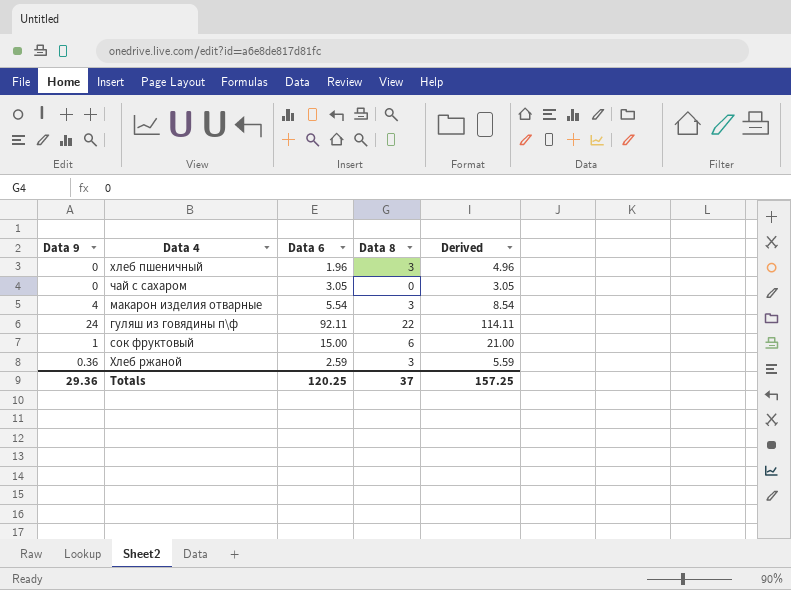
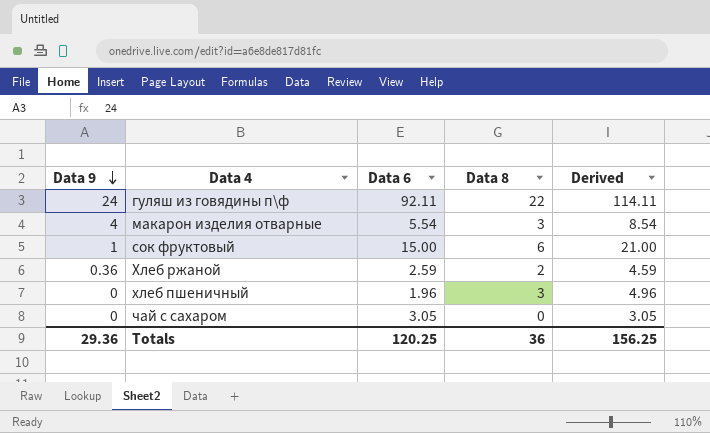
row order: none -> Data 9 descending
Хлеб ржаной | Data 8: 3 -> 2
Хлеб ржаной | Derived: 5.59 -> 4.59
Totals | Data 8: 37 -> 36
Totals | Derived: 157.25 -> 156.25

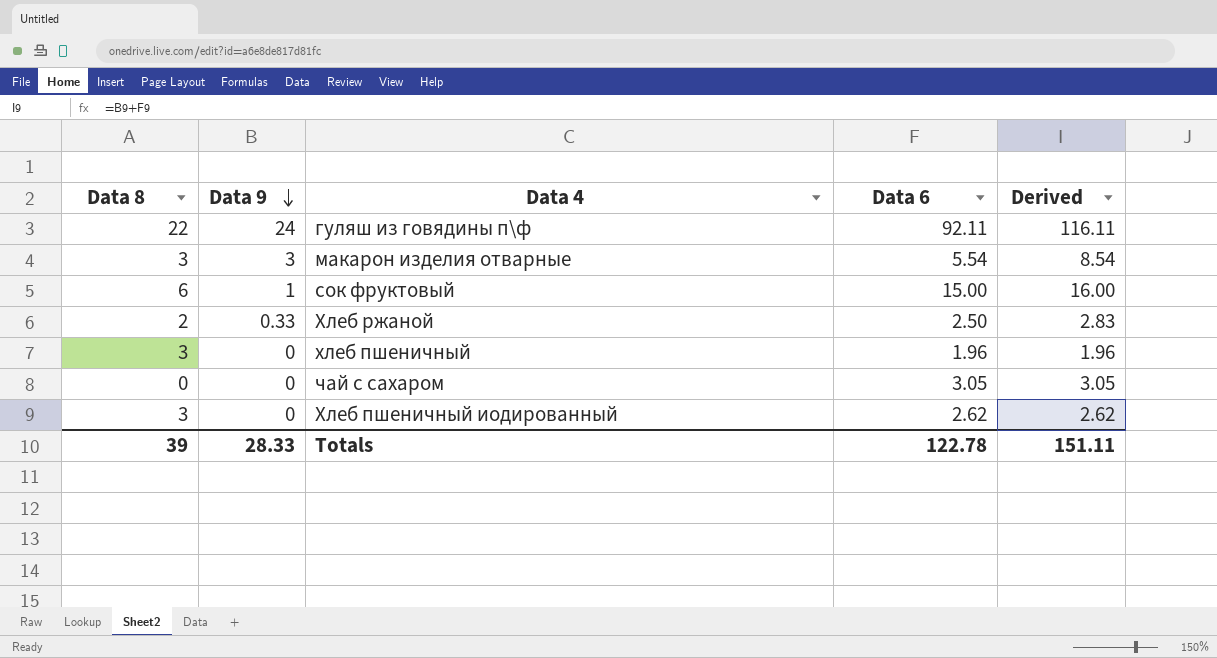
column Data 8 | position: 4 -> 1
column Derived | formula: [Data 6] + [Data 8] -> [Data 9] + [Data 6]
макарон изделия отварные | Data 9: 4 -> 3
Хлеб ржаной | Data 9: 0.36 -> 0.33
Хлеб ржаной | Data 6: 2.59 -> 2.50
row Хлеб пшеничный иодированный: none -> 3 | 0 | 2.62 | 2.62
Totals | Data 8: 36 -> 39
Totals | Data 9: 29.36 -> 28.33
Totals | Data 6: 120.25 -> 122.78
Totals | Derived: 156.25 -> 151.11

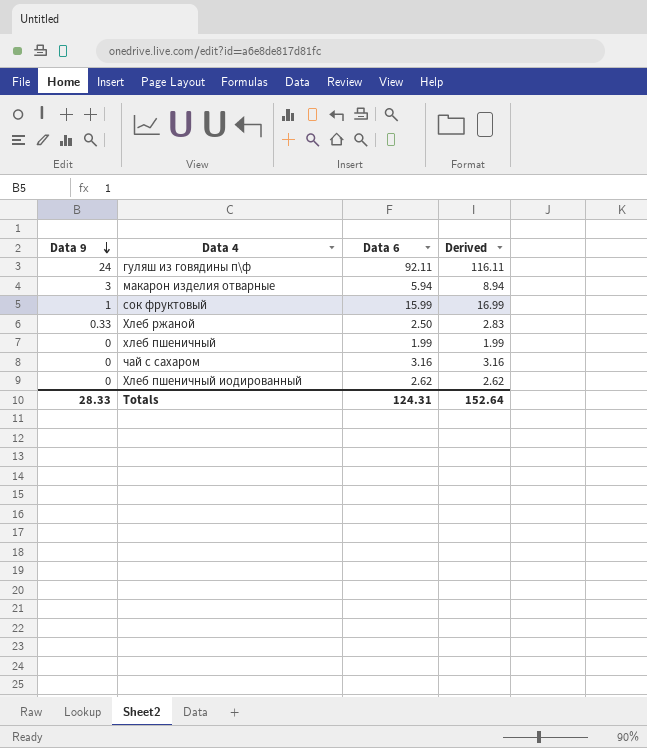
column Data 8 | position: 1 -> none
макарон изделия отварные | Data 6: 5.54 -> 5.94
макарон изделия отварные | Derived: 8.54 -> 8.94
сок фруктовый | Data 6: 15.00 -> 15.99
сок фруктовый | Derived: 16.00 -> 16.99
хлеб пшеничный | Data 6: 1.96 -> 1.99
хлеб пшеничный | Derived: 1.96 -> 1.99
чай с сахаром | Data 6: 3.05 -> 3.16
чай с сахаром | Derived: 3.05 -> 3.16
Totals | Data 6: 122.78 -> 124.31
Totals | Derived: 151.11 -> 152.64

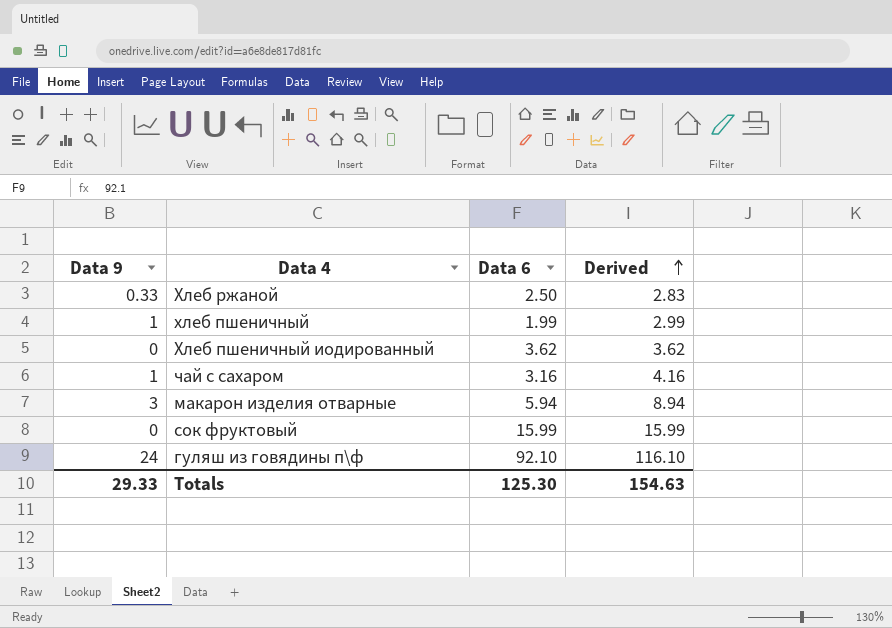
row order: Data 9 descending -> Derived ascending
хлеб пшеничный | Data 9: 0 -> 1
хлеб пшеничный | Derived: 1.99 -> 2.99
Хлеб пшеничный иодированный | Data 6: 2.62 -> 3.62
Хлеб пшеничный иодированный | Derived: 2.62 -> 3.62
чай с сахаром | Data 9: 0 -> 1
чай с сахаром | Derived: 3.16 -> 4.16
сок фруктовый | Data 9: 1 -> 0
сок фруктовый | Derived: 16.99 -> 15.99
гуляш из говядины п\ф | Data 6: 92.11 -> 92.10
гуляш из говядины п\ф | Derived: 116.11 -> 116.10
Totals | Data 9: 28.33 -> 29.33
Totals | Data 6: 124.31 -> 125.30
Totals | Derived: 152.64 -> 154.63

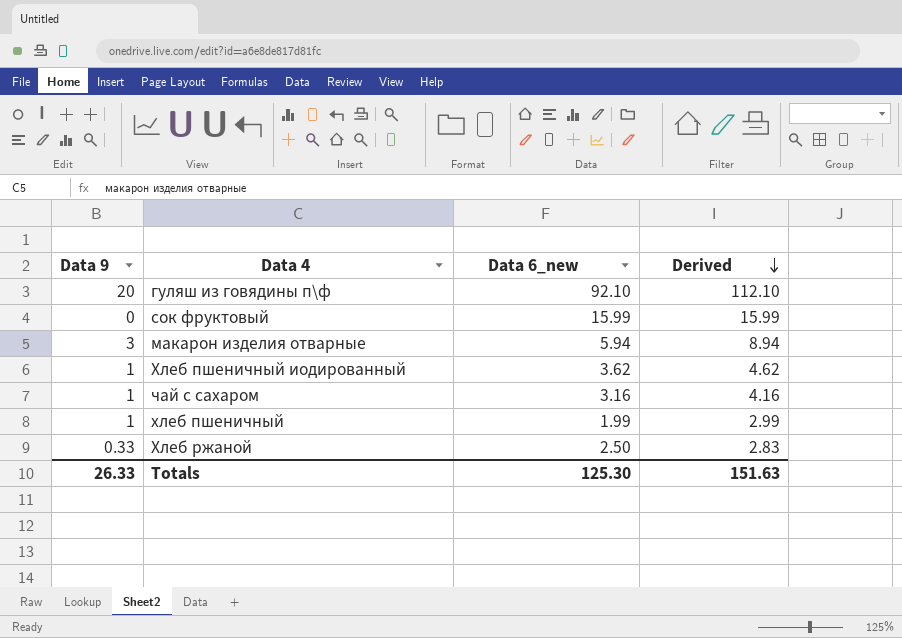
row order: Derived ascending -> Derived descending
column name: Data 6 -> Data 6_new
гуляш из говядины п\ф | Data 9: 24 -> 20
гуляш из говядины п\ф | Derived: 116.10 -> 112.10
Хлеб пшеничный иодированный | Data 9: 0 -> 1
Хлеб пшеничный иодированный | Derived: 3.62 -> 4.62
Totals | Data 9: 29.33 -> 26.33
Totals | Derived: 154.63 -> 151.63

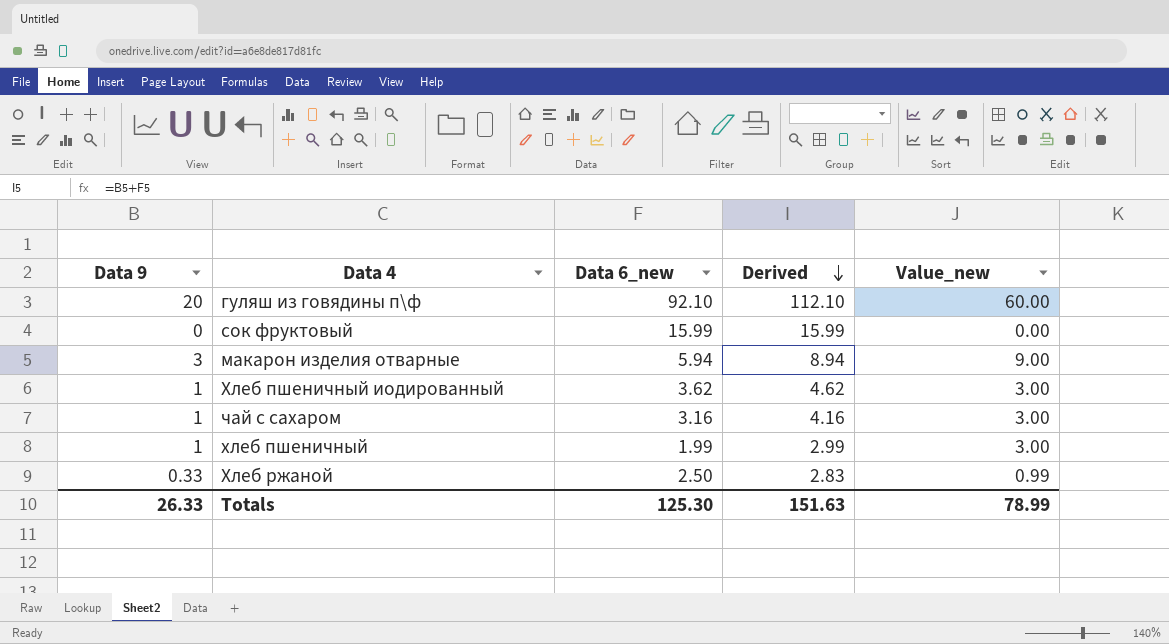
column Value_new | formula: none -> [Data 9] * 3

